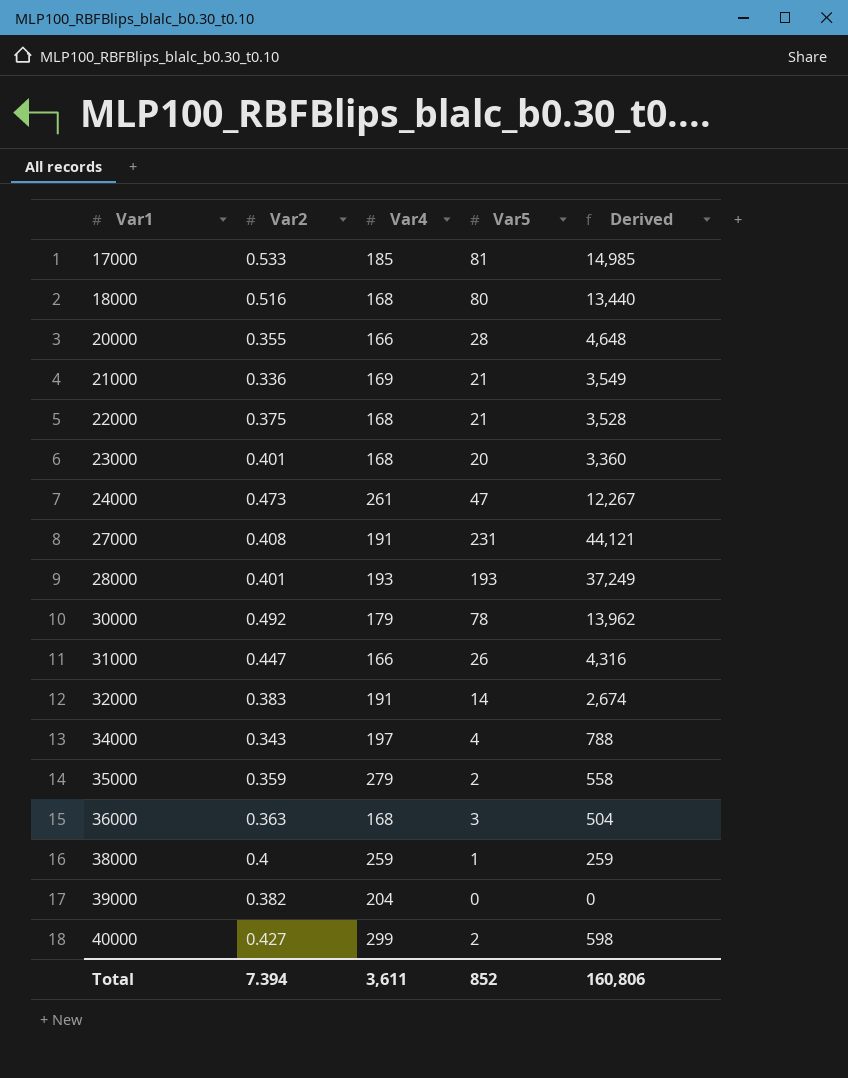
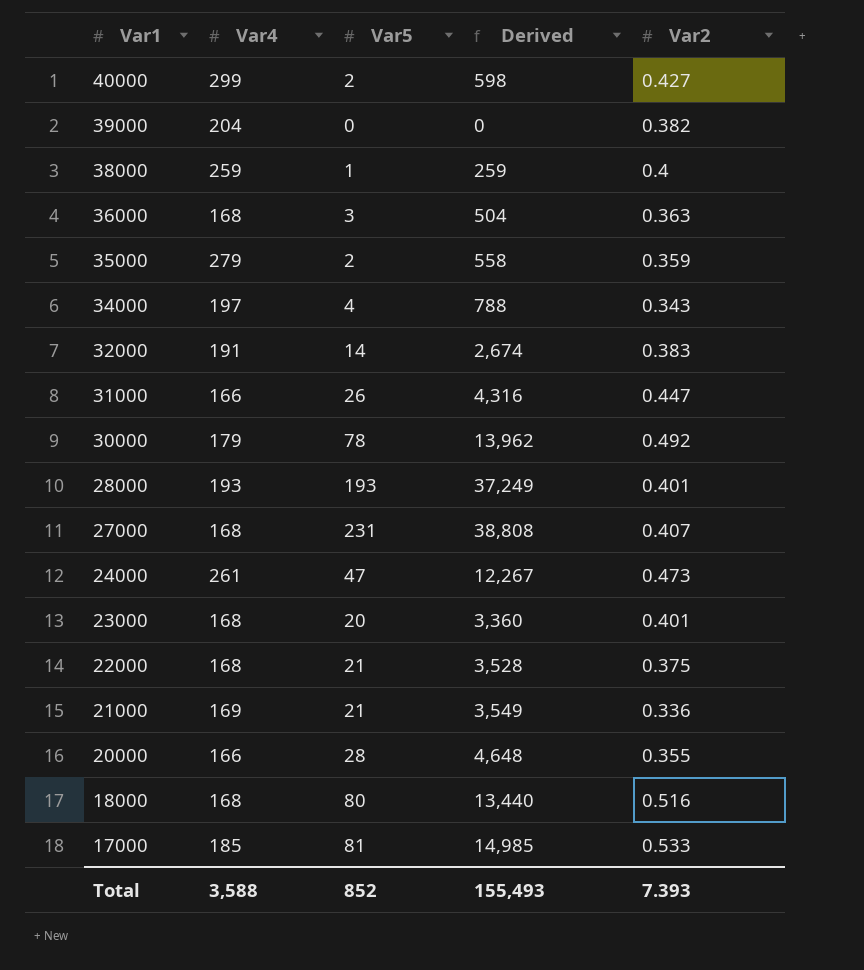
row order: Var1 ascending -> Var1 descending
column Var2 | position: 2 -> 5
27000 | Var4: 191 -> 168
27000 | Derived: 44,121 -> 38,808
27000 | Var2: 0.408 -> 0.407
Total | Var4: 3,611 -> 3,588
Total | Derived: 160,806 -> 155,493
Total | Var2: 7.394 -> 7.393

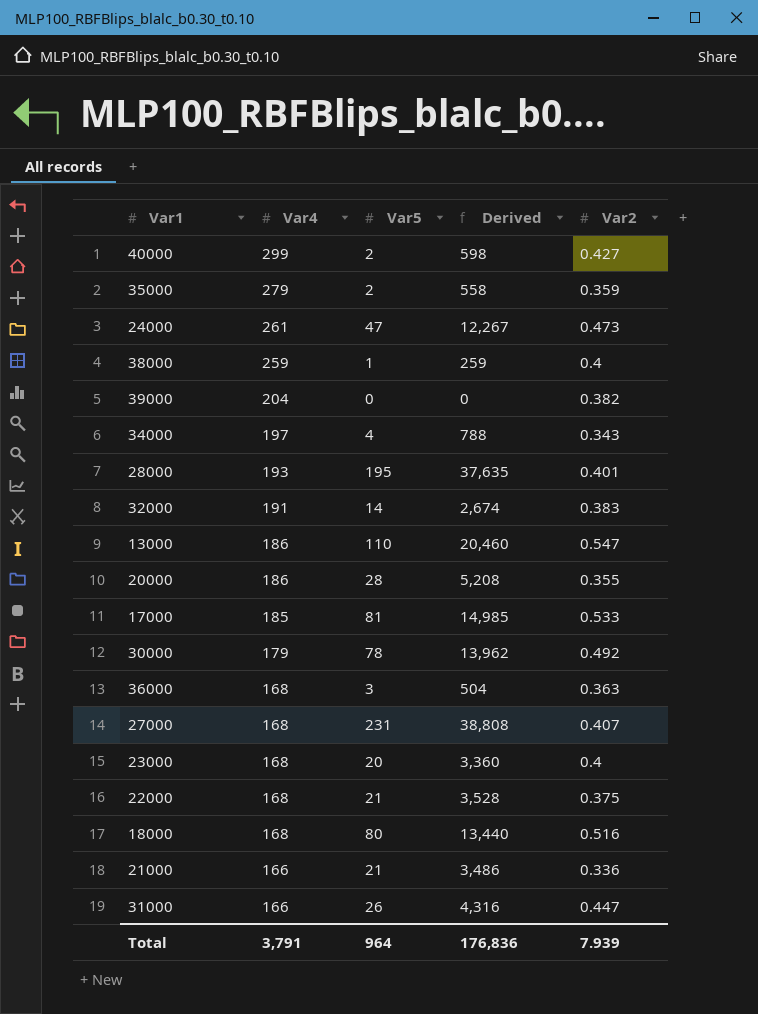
row order: Var1 descending -> Var4 descending
28000 | Var5: 193 -> 195
28000 | Derived: 37,249 -> 37,635
row 13000: none -> 186 | 110 | 20,460 | 0.547
20000 | Var4: 166 -> 186
20000 | Derived: 4,648 -> 5,208
23000 | Var2: 0.401 -> 0.4
21000 | Var4: 169 -> 166
21000 | Derived: 3,549 -> 3,486
Total | Var4: 3,588 -> 3,791
Total | Var5: 852 -> 964
Total | Derived: 155,493 -> 176,836
Total | Var2: 7.393 -> 7.939

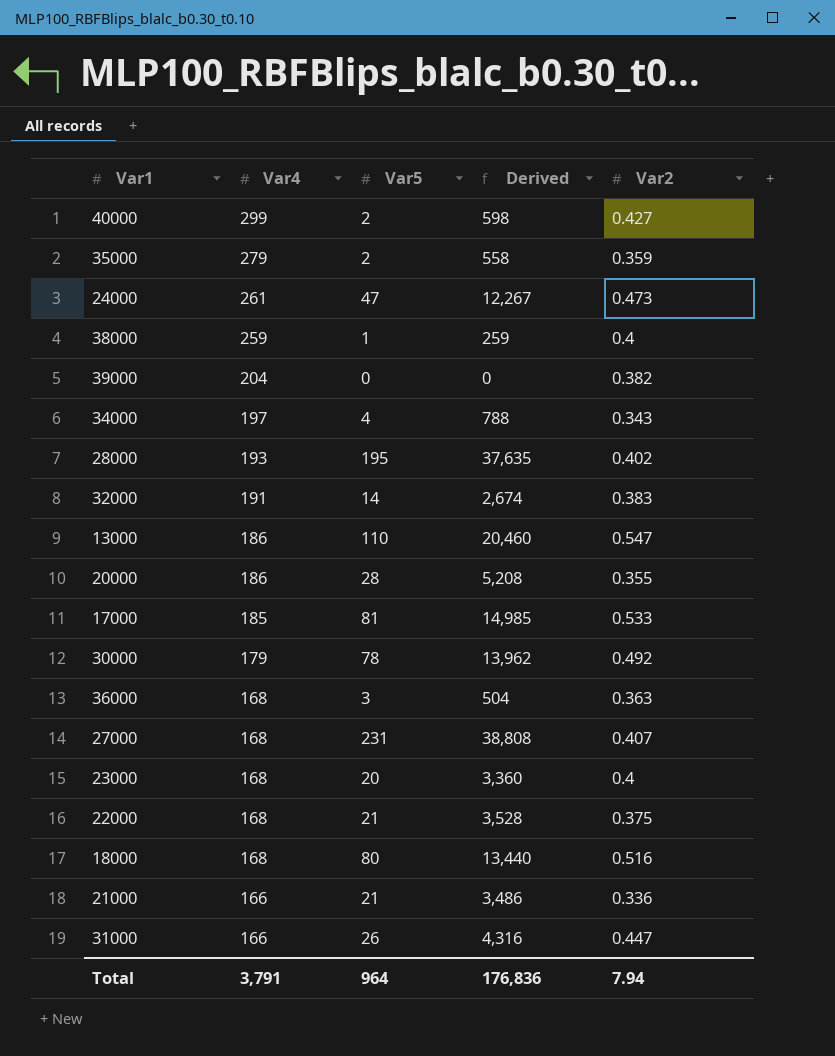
28000 | Var2: 0.401 -> 0.402
Total | Var2: 7.939 -> 7.94

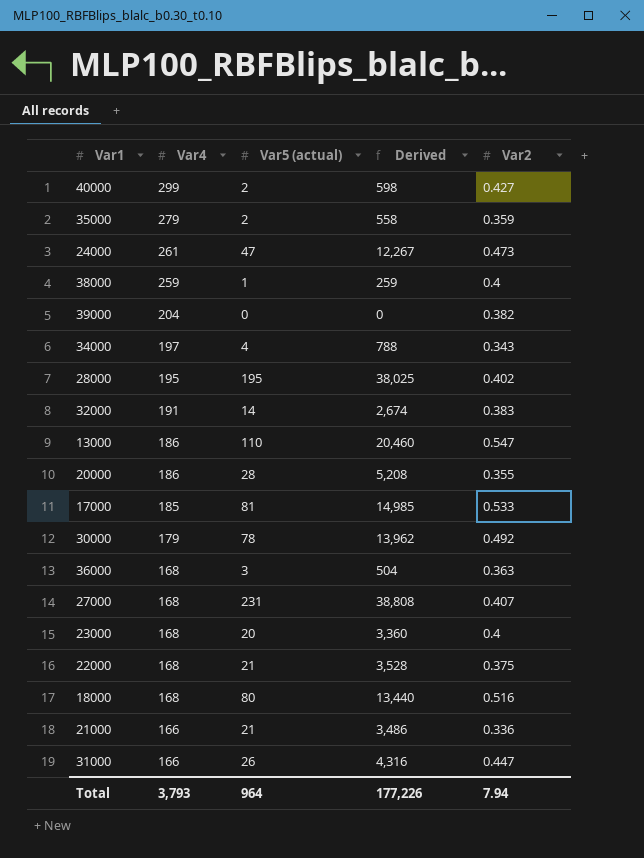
column name: Var5 -> Var5 (actual)
28000 | Var4: 193 -> 195
28000 | Derived: 37,635 -> 38,025
Total | Var4: 3,791 -> 3,793
Total | Derived: 176,836 -> 177,226

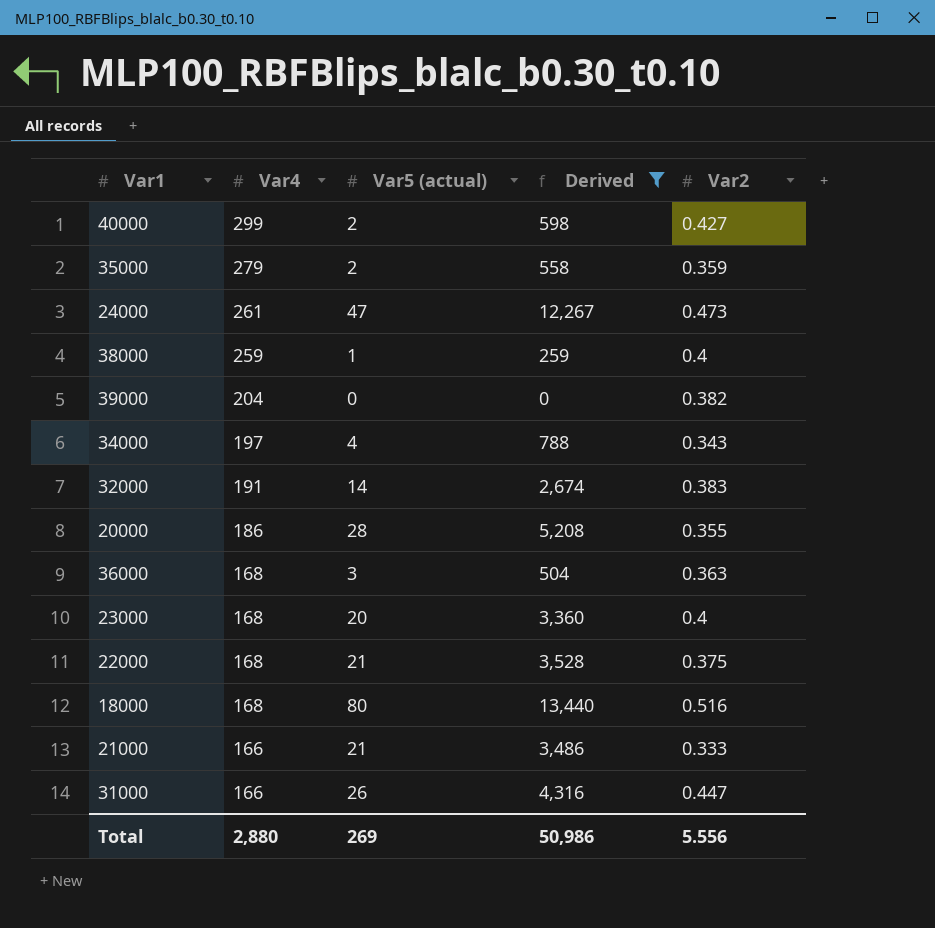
filter: none -> Derived <= 13,440
21000 | Var2: 0.336 -> 0.333
Total | Var4: 3,793 -> 2,880
Total | Var5 (actual): 964 -> 269
Total | Derived: 177,226 -> 50,986
Total | Var2: 7.94 -> 5.556

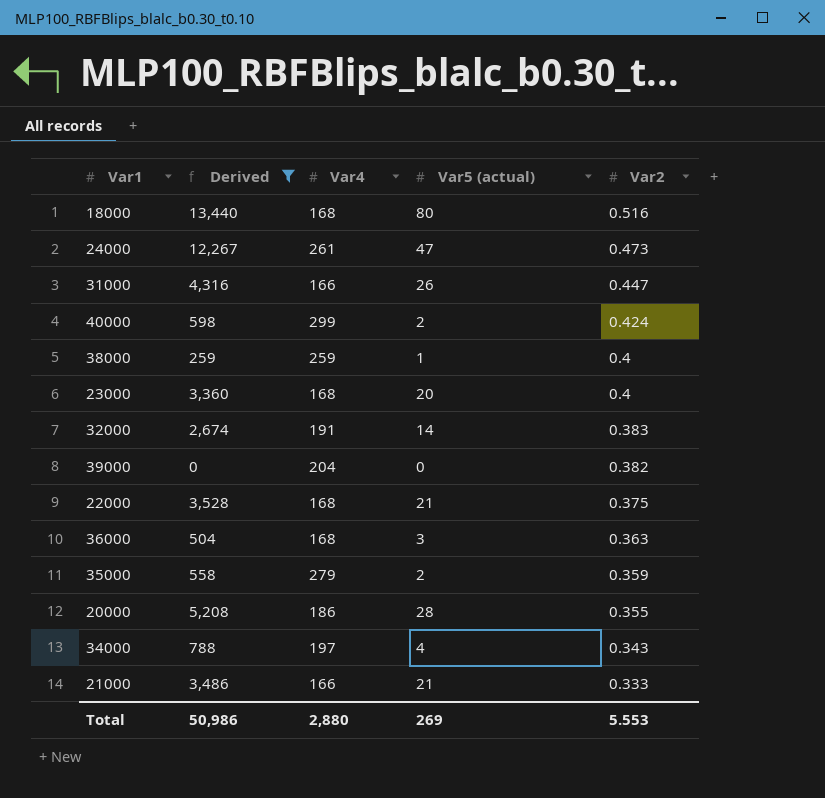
row order: Var4 descending -> Var2 descending
column Derived | position: 4 -> 2
40000 | Var2: 0.427 -> 0.424
Total | Var2: 5.556 -> 5.553

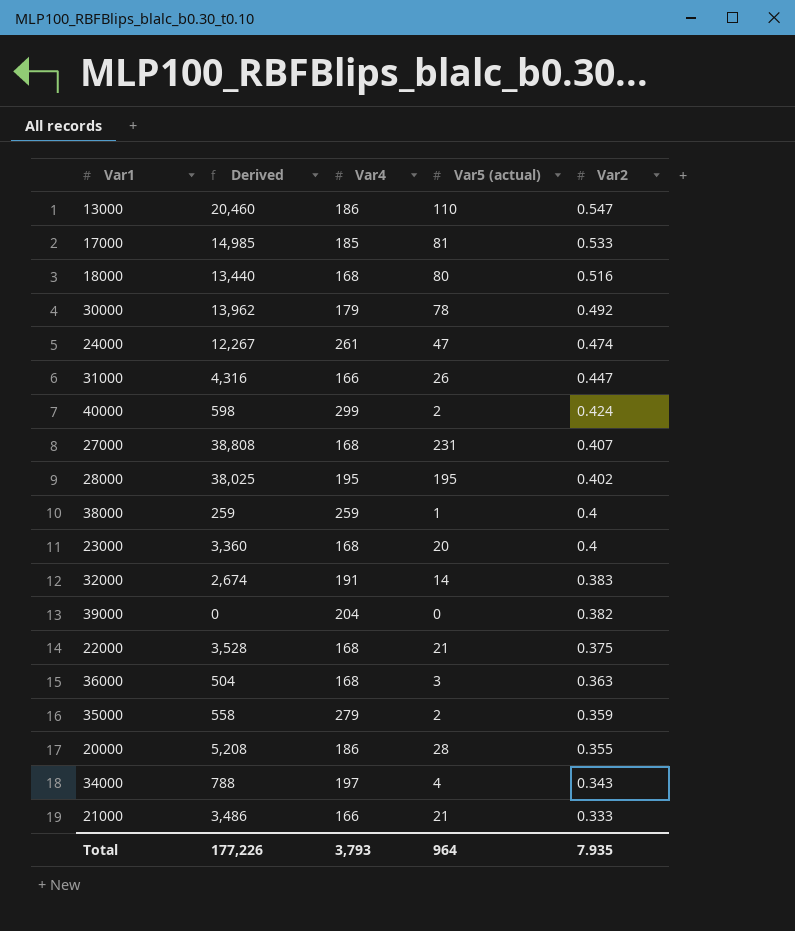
filter: Derived <= 13,440 -> none
24000 | Var2: 0.473 -> 0.474
Total | Derived: 50,986 -> 177,226
Total | Var4: 2,880 -> 3,793
Total | Var5 (actual): 269 -> 964
Total | Var2: 5.553 -> 7.935

